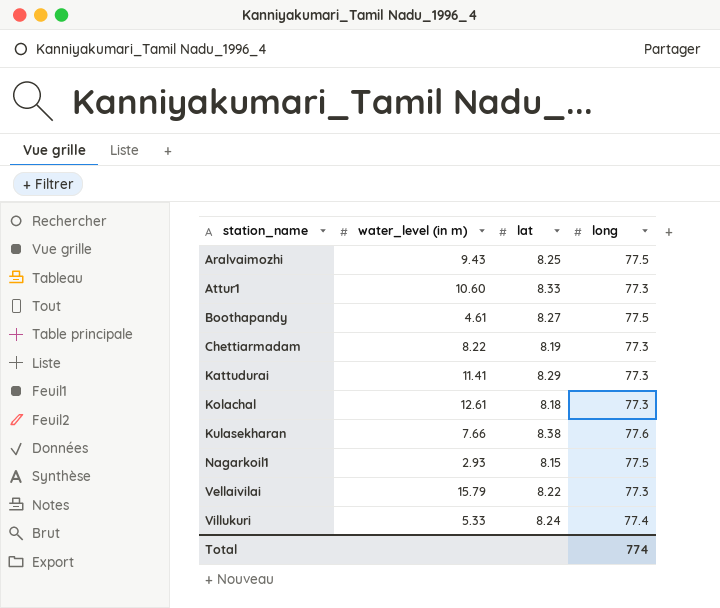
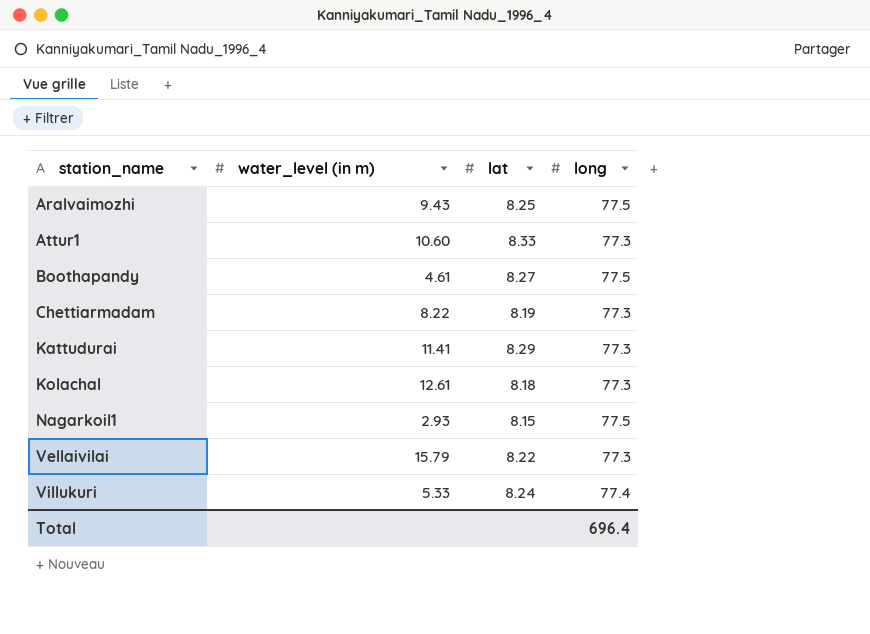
row Kulasekharan: 7.66 | 8.38 | 77.6 -> none
Total | long: 774 -> 696.4

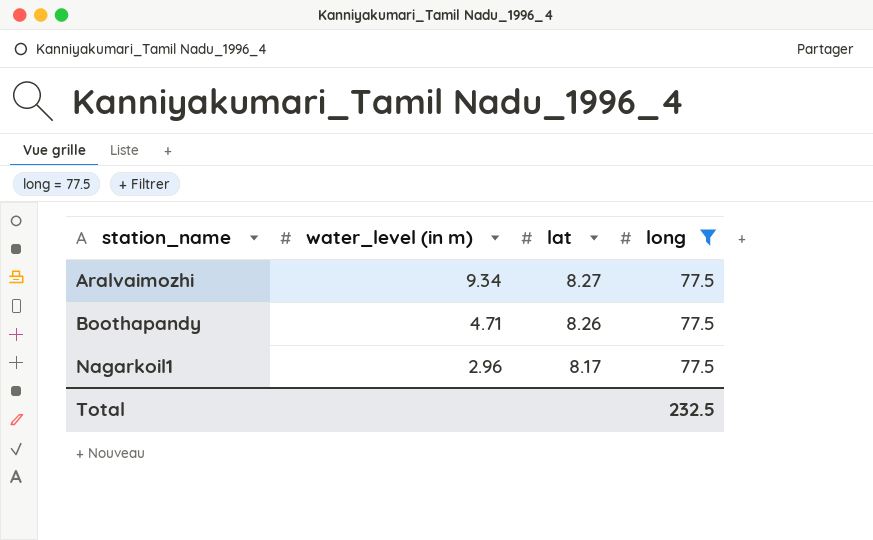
filter: none -> long = 77.5
Aralvaimozhi | water_level (in m): 9.43 -> 9.34
Aralvaimozhi | lat: 8.25 -> 8.27
Boothapandy | water_level (in m): 4.61 -> 4.71
Boothapandy | lat: 8.27 -> 8.26
Nagarkoil1 | water_level (in m): 2.93 -> 2.96
Nagarkoil1 | lat: 8.15 -> 8.17
Total | long: 696.4 -> 232.5

